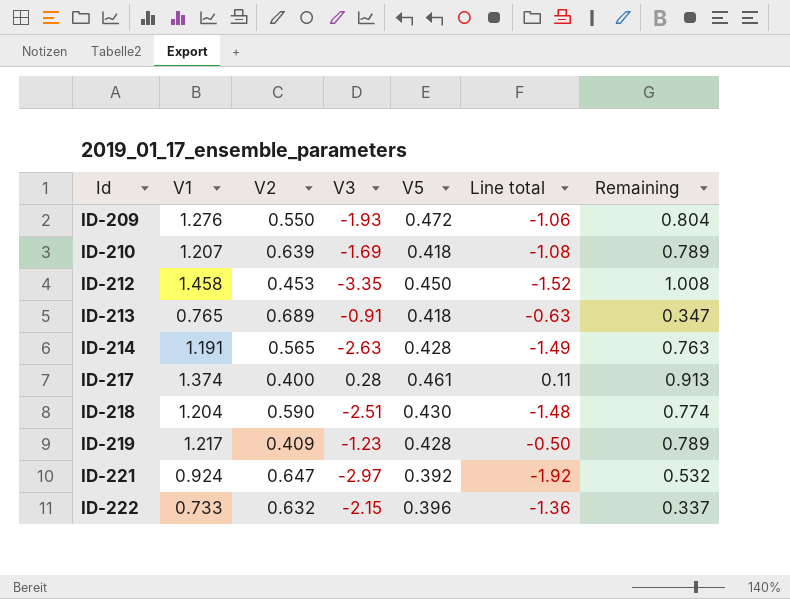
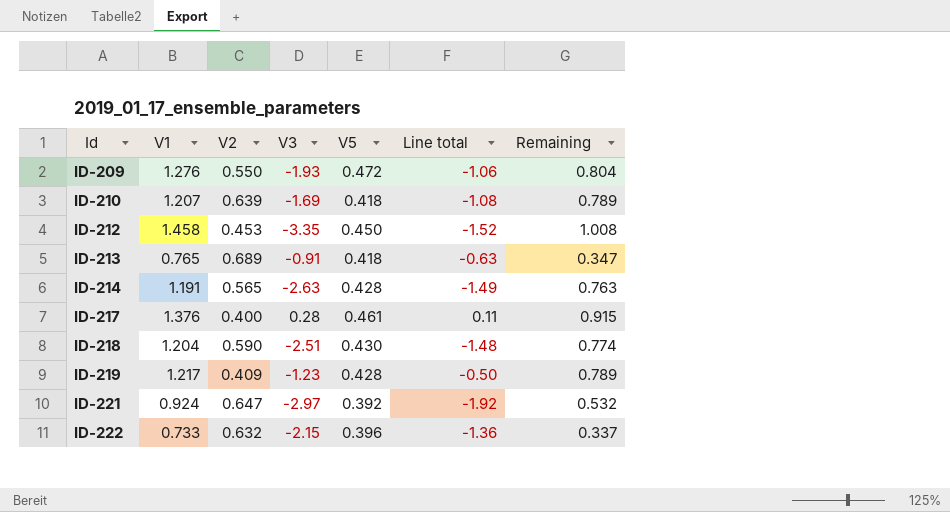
ID-217 | V1: 1.374 -> 1.376
ID-217 | Remaining: 0.913 -> 0.915

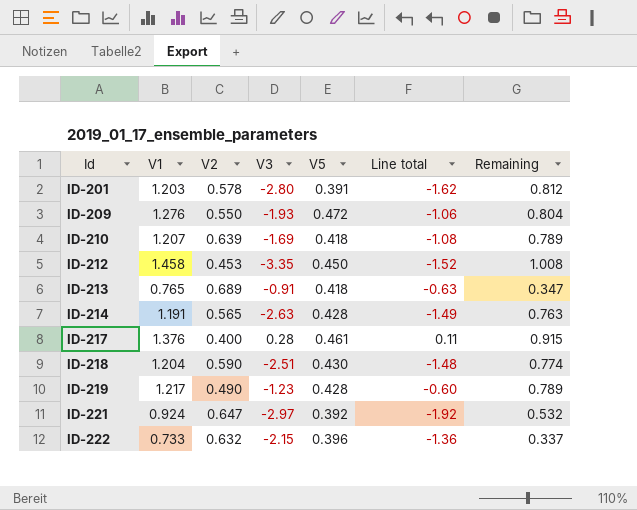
row ID-201: none -> 1.203 | 0.578 | -2.80 | 0.391 | -1.62 | 0.812
ID-219 | V2: 0.409 -> 0.490
ID-219 | Line total: -0.50 -> -0.60

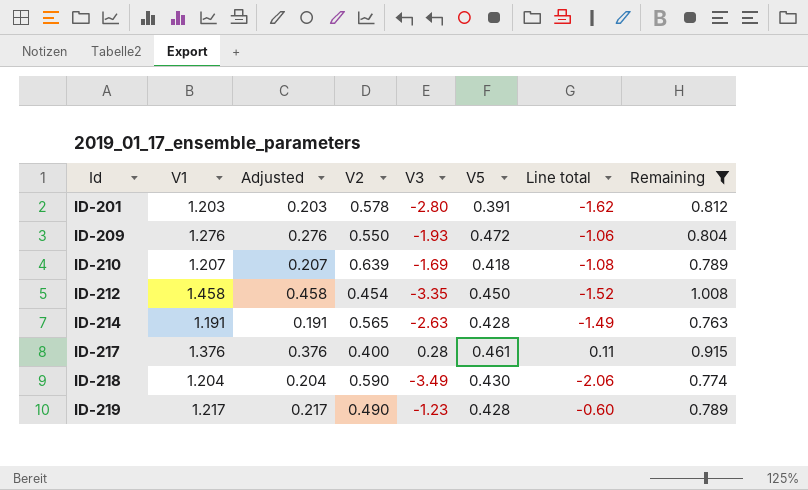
filter: none -> Remaining >= 0.763
column Adjusted | formula: none -> [V1] - 1
ID-212 | V2: 0.453 -> 0.454
ID-218 | V3: -2.51 -> -3.49
ID-218 | Line total: -1.48 -> -2.06

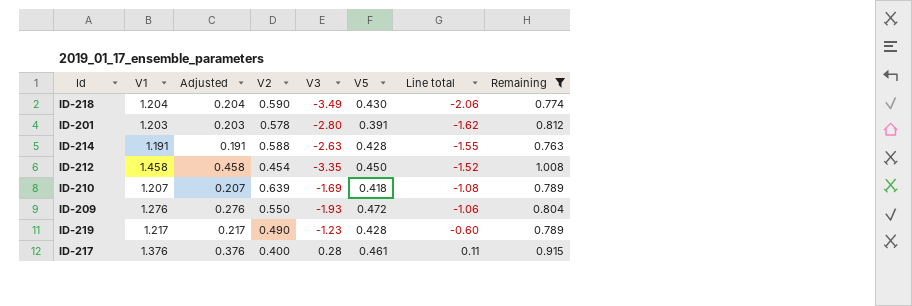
row order: Id ascending -> Line total ascending
ID-214 | V2: 0.565 -> 0.588
ID-214 | Line total: -1.49 -> -1.55

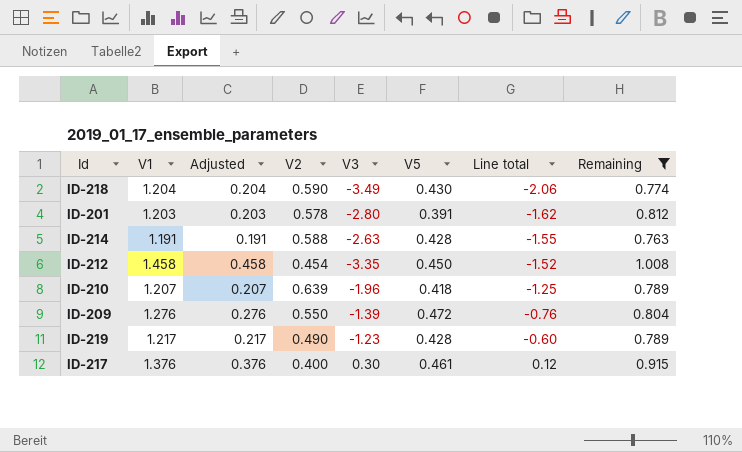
ID-210 | V3: -1.69 -> -1.96
ID-210 | Line total: -1.08 -> -1.25
ID-209 | V3: -1.93 -> -1.39
ID-209 | Line total: -1.06 -> -0.76
ID-217 | V3: 0.28 -> 0.30
ID-217 | Line total: 0.11 -> 0.12

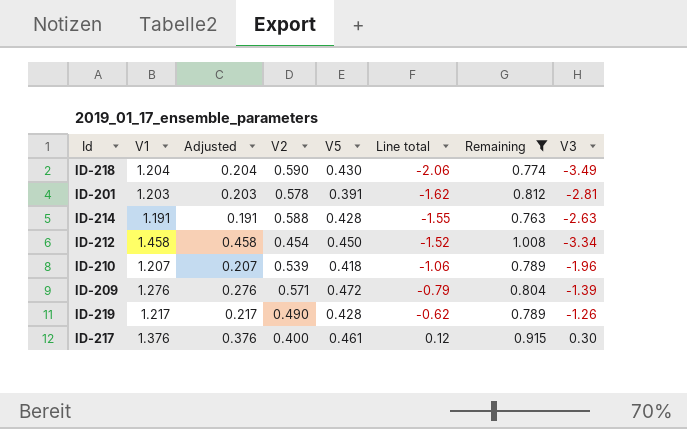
column V3 | position: 5 -> 8
ID-201 | V3: -2.80 -> -2.81
ID-212 | V3: -3.35 -> -3.34
ID-210 | V2: 0.639 -> 0.539
ID-210 | Line total: -1.25 -> -1.06
ID-209 | V2: 0.550 -> 0.571
ID-209 | Line total: -0.76 -> -0.79
ID-219 | Line total: -0.60 -> -0.62
ID-219 | V3: -1.23 -> -1.26

